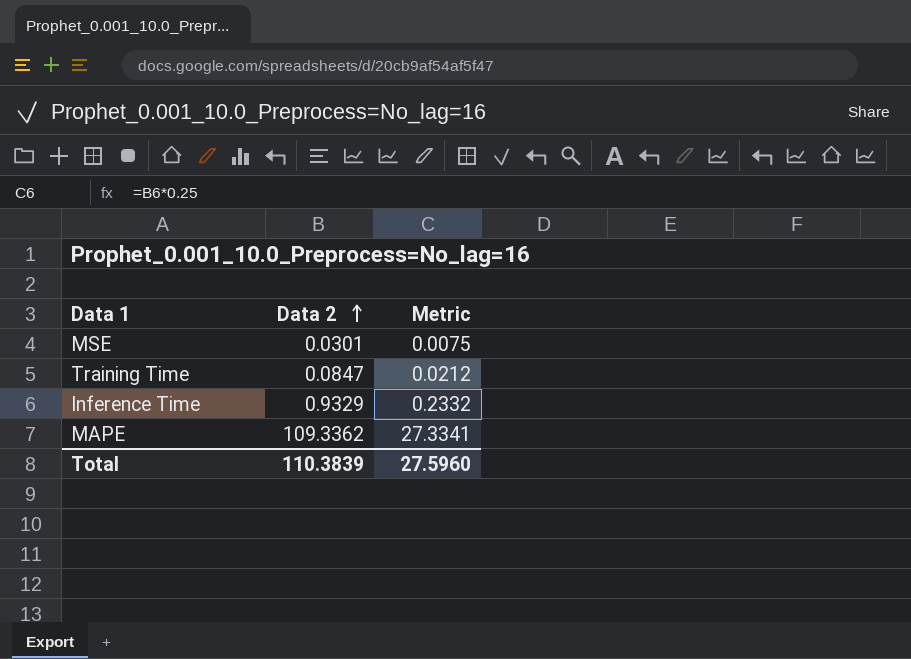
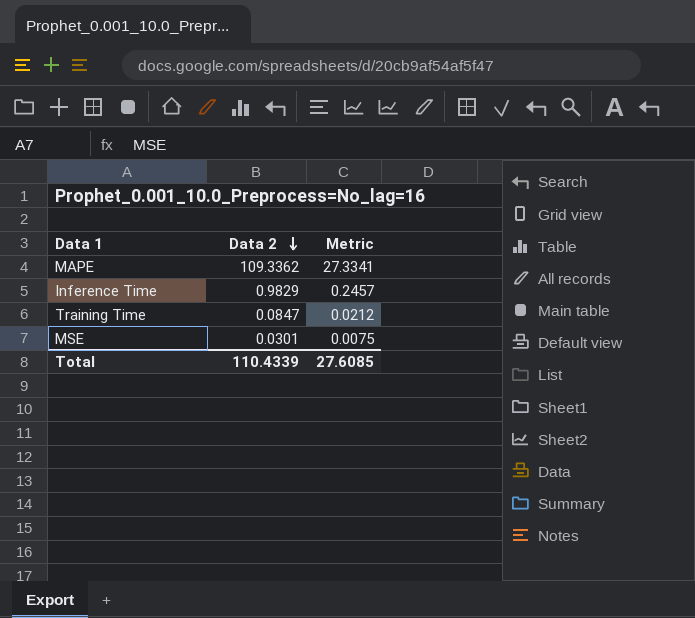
row order: Data 2 ascending -> Data 2 descending
Inference Time | Data 2: 0.9329 -> 0.9829
Inference Time | Metric: 0.2332 -> 0.2457
Total | Data 2: 110.3839 -> 110.4339
Total | Metric: 27.5960 -> 27.6085

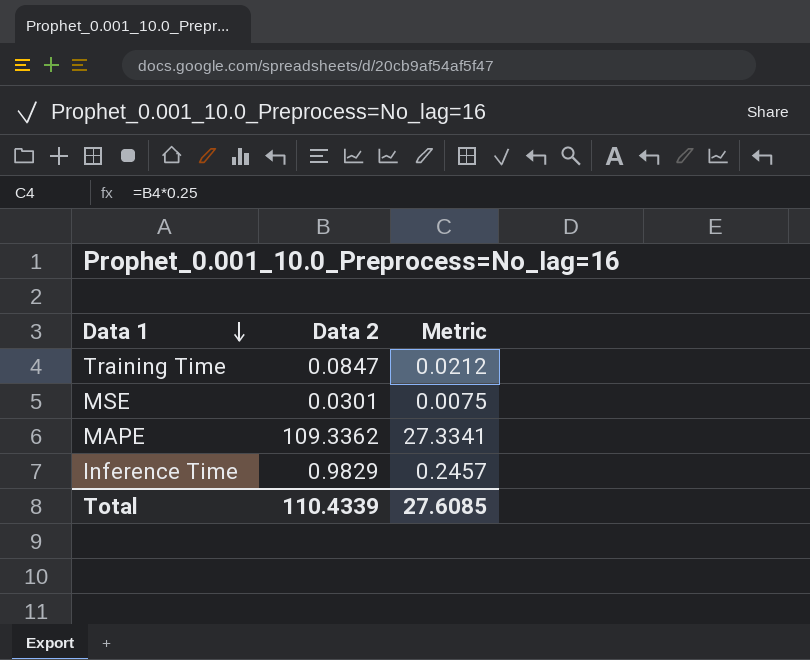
row order: Data 2 descending -> Data 1 descending

